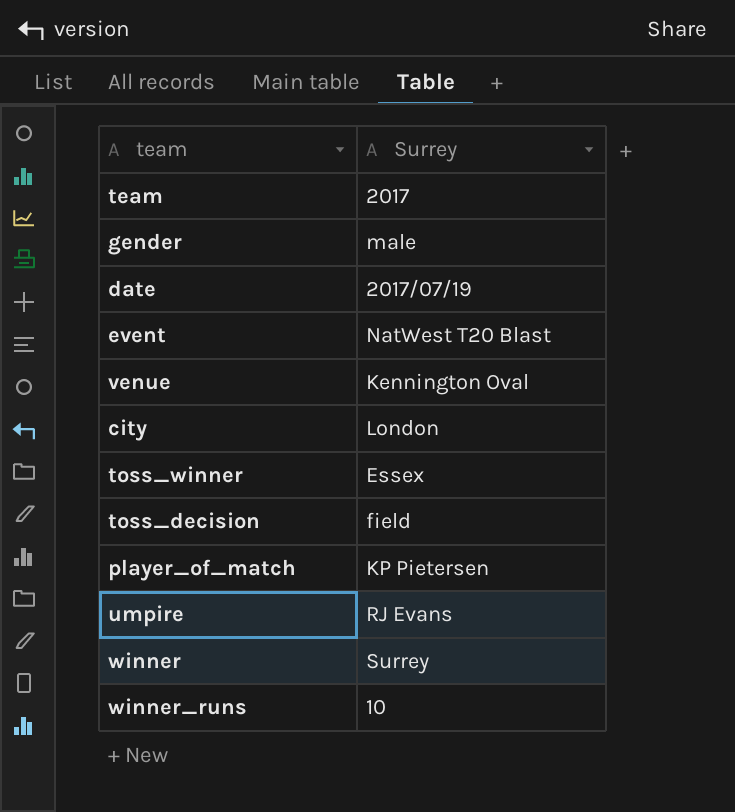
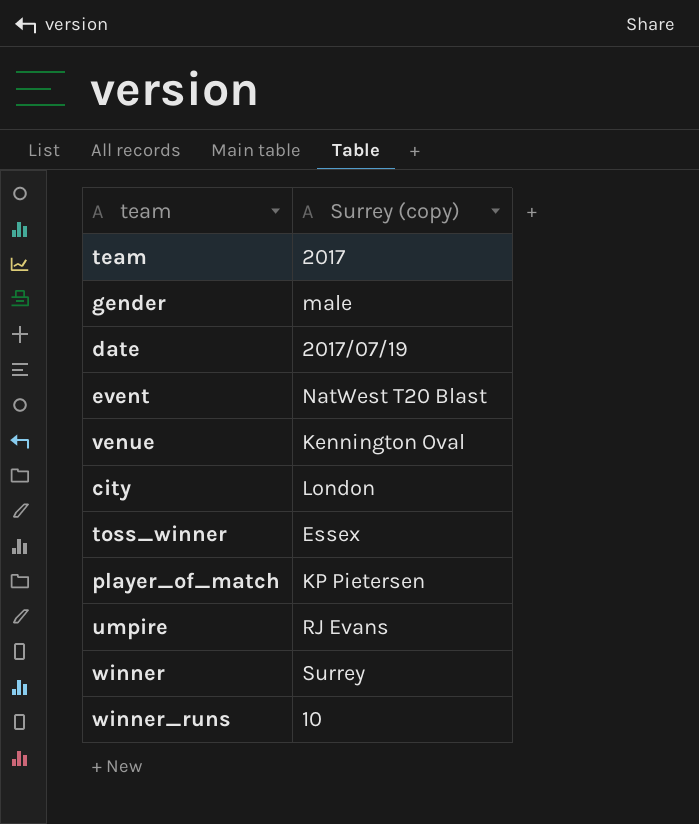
column name: Surrey -> Surrey (copy)
row toss_decision: field -> none

